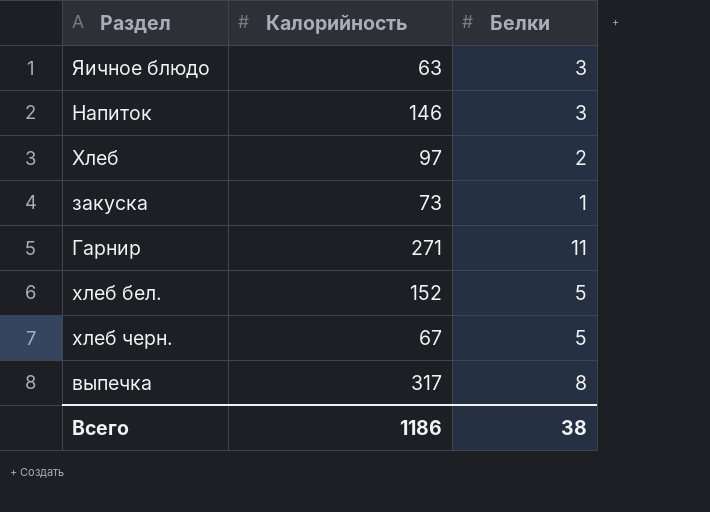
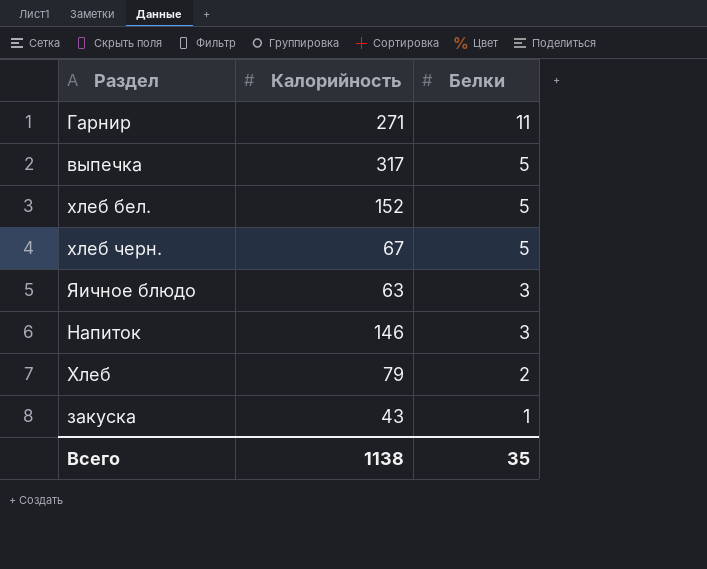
row order: none -> Белки descending
выпечка | Белки: 8 -> 5
Хлеб | Калорийность: 97 -> 79
закуска | Калорийность: 73 -> 43
Всего | Калорийность: 1186 -> 1138
Всего | Белки: 38 -> 35

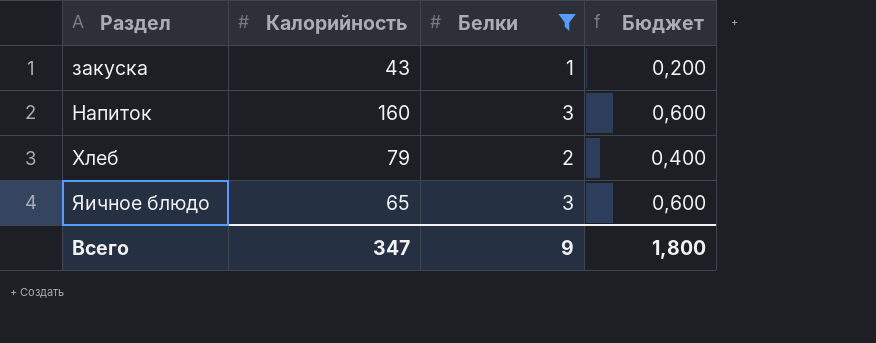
filter: none -> Белки <= 3
row order: Белки descending -> Раздел ascending
column Бюджет | formula: none -> [Белки] * 0,2
Напиток | Калорийность: 146 -> 160
Яичное блюдо | Калорийность: 63 -> 65
Всего | Калорийность: 1138 -> 347
Всего | Белки: 35 -> 9

